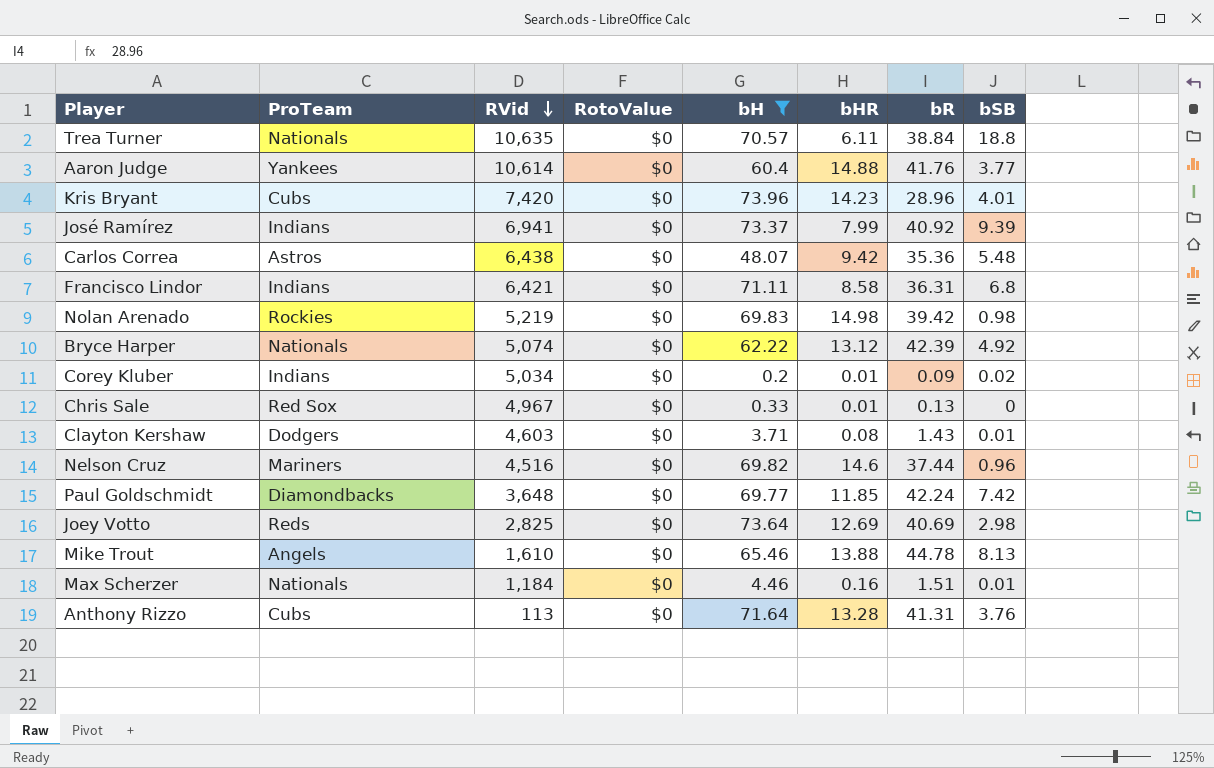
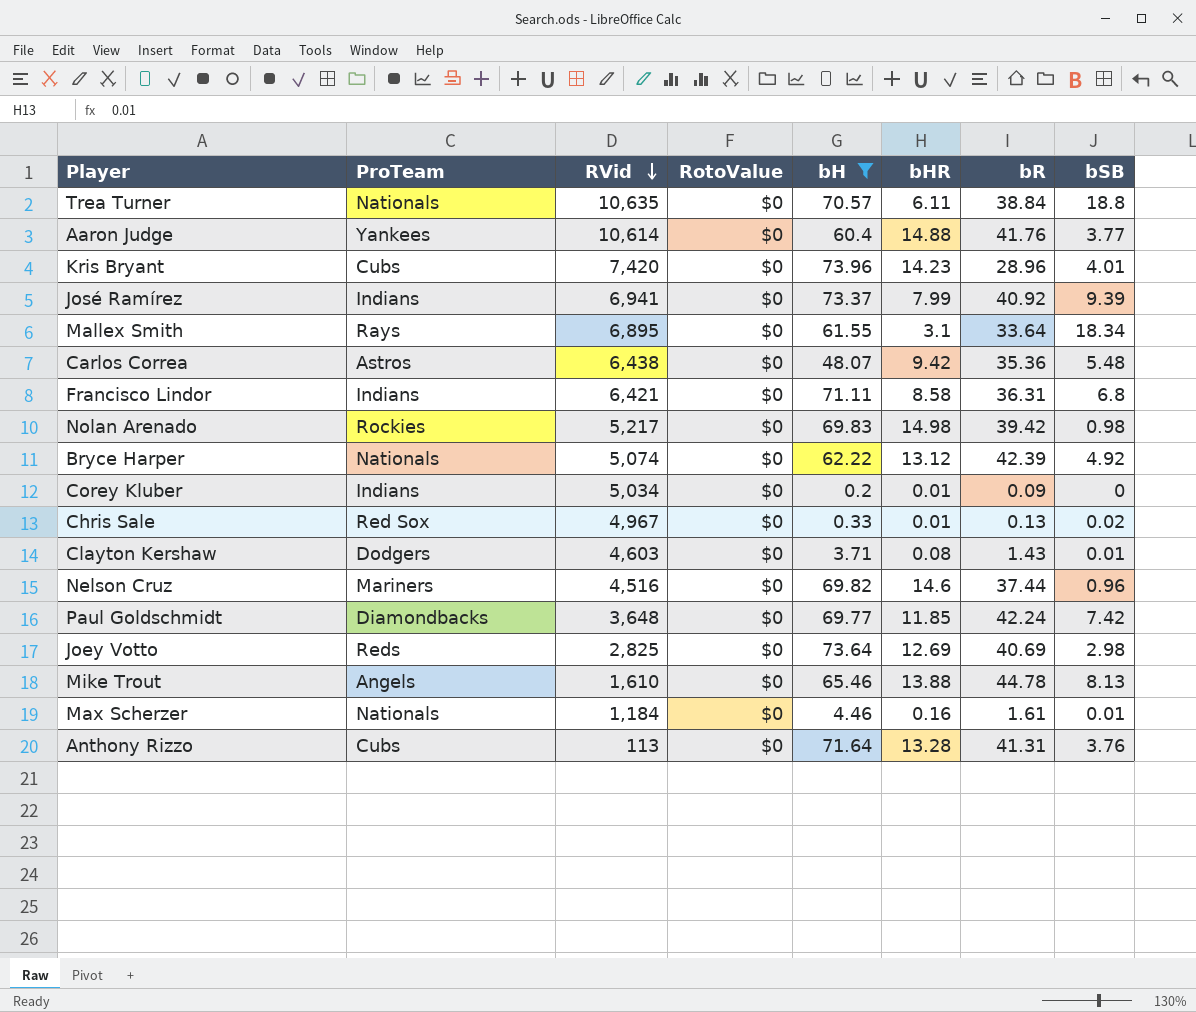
row Mallex Smith: none -> Rays | 6,895 | $0 | 61.55 | 3.1 | 33.64 | 18.34
Nolan Arenado | RVid: 5,219 -> 5,217
Corey Kluber | bSB: 0.02 -> 0
Chris Sale | bSB: 0 -> 0.02
Max Scherzer | bR: 1.51 -> 1.61

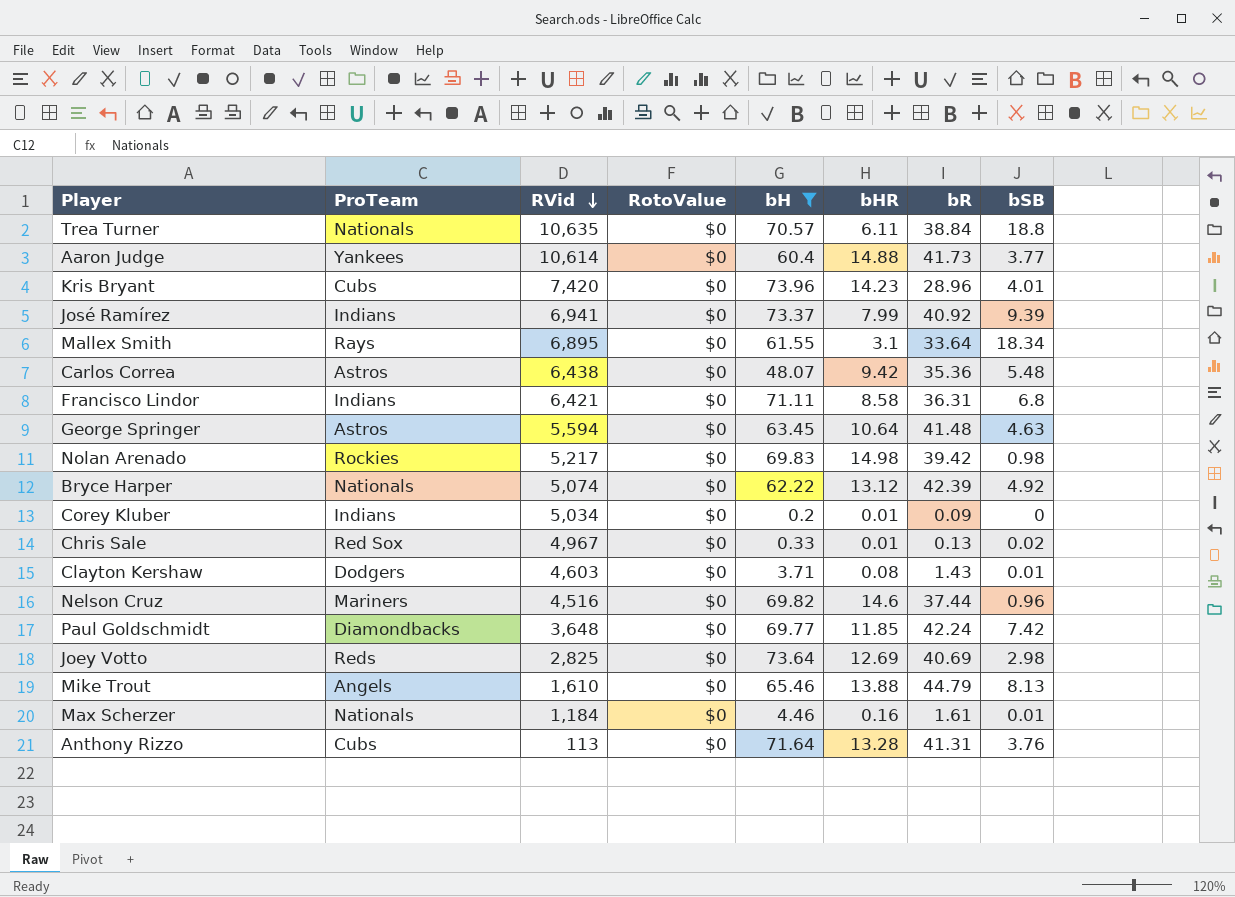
Aaron Judge | bR: 41.76 -> 41.73
row George Springer: none -> Astros | 5,594 | $0 | 63.45 | 10.64 | 41.48 | 4.63
Mike Trout | bR: 44.78 -> 44.79

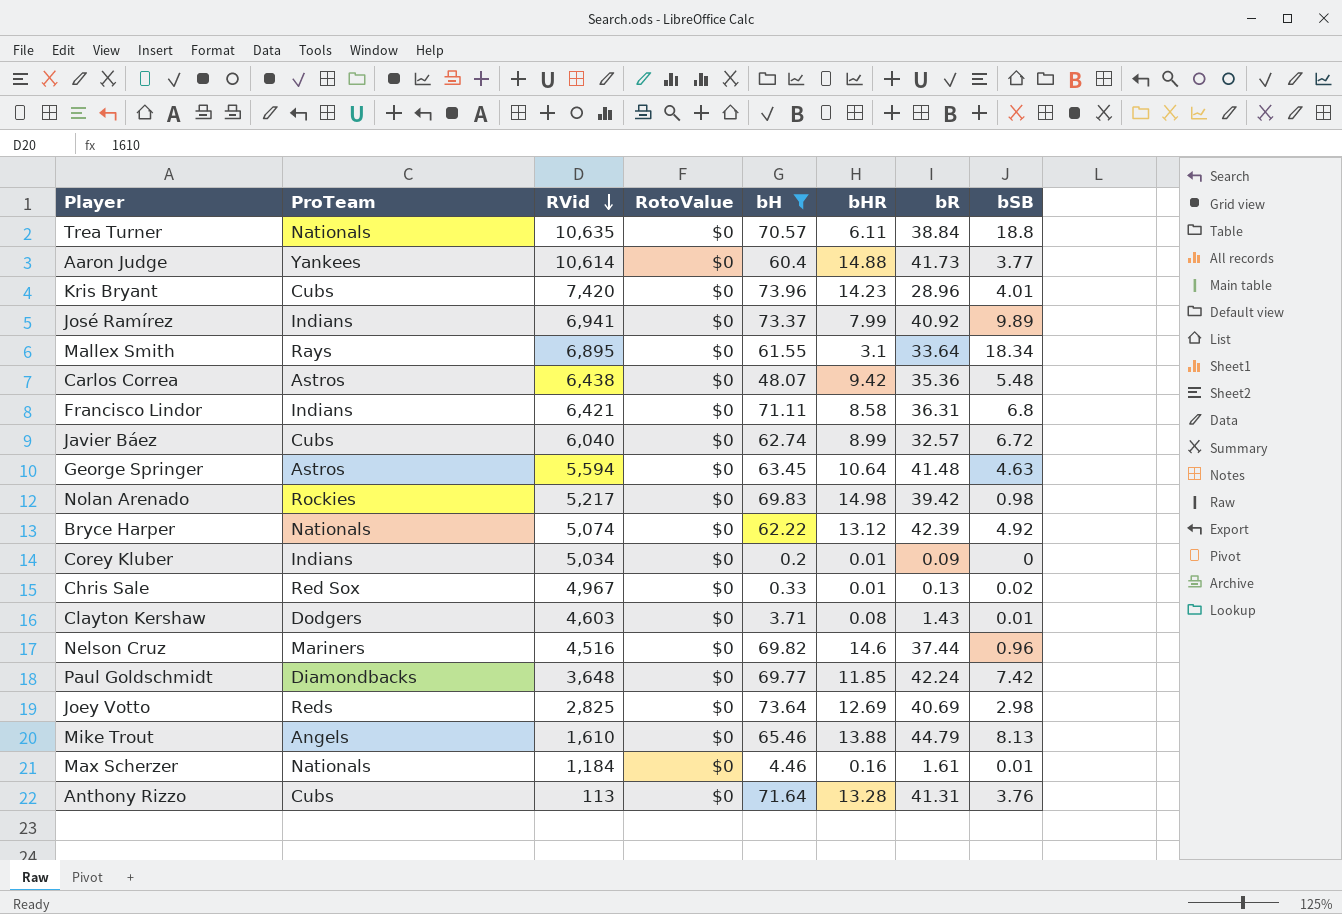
José Ramírez | bSB: 9.39 -> 9.89
row Javier Báez: none -> Cubs | 6,040 | $0 | 62.74 | 8.99 | 32.57 | 6.72

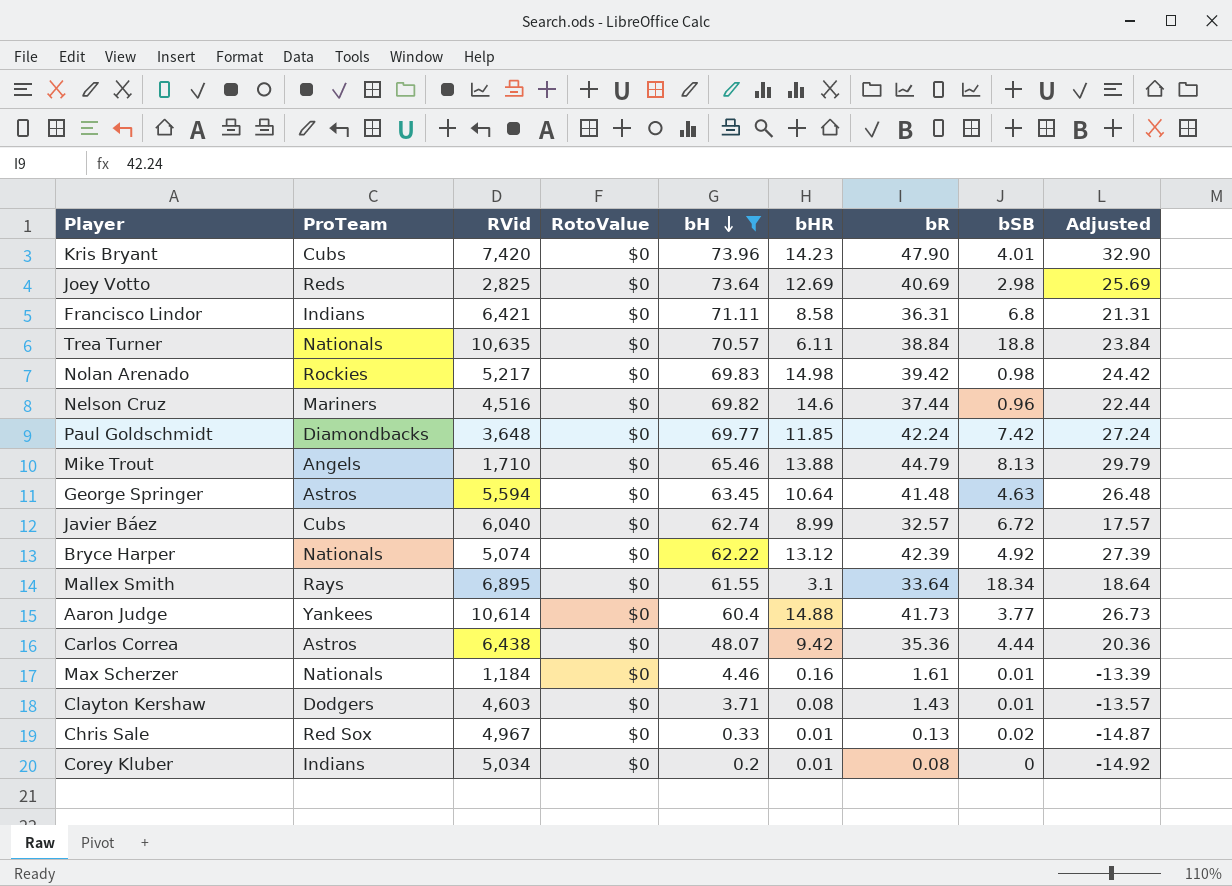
row order: RVid descending -> bH descending
column Adjusted | formula: none -> [bR] - 15
row José Ramírez: Indians | 6,941 | $0 | 73.37 | 7.99 | 40.92 | 9.89 -> none
row Anthony Rizzo: Cubs | 113 | $0 | 71.64 | 13.28 | 41.31 | 3.76 -> none
Kris Bryant | bR: 28.96 -> 47.90
Mike Trout | RVid: 1,610 -> 1,710
Carlos Correa | bSB: 5.48 -> 4.44
Corey Kluber | bR: 0.09 -> 0.08

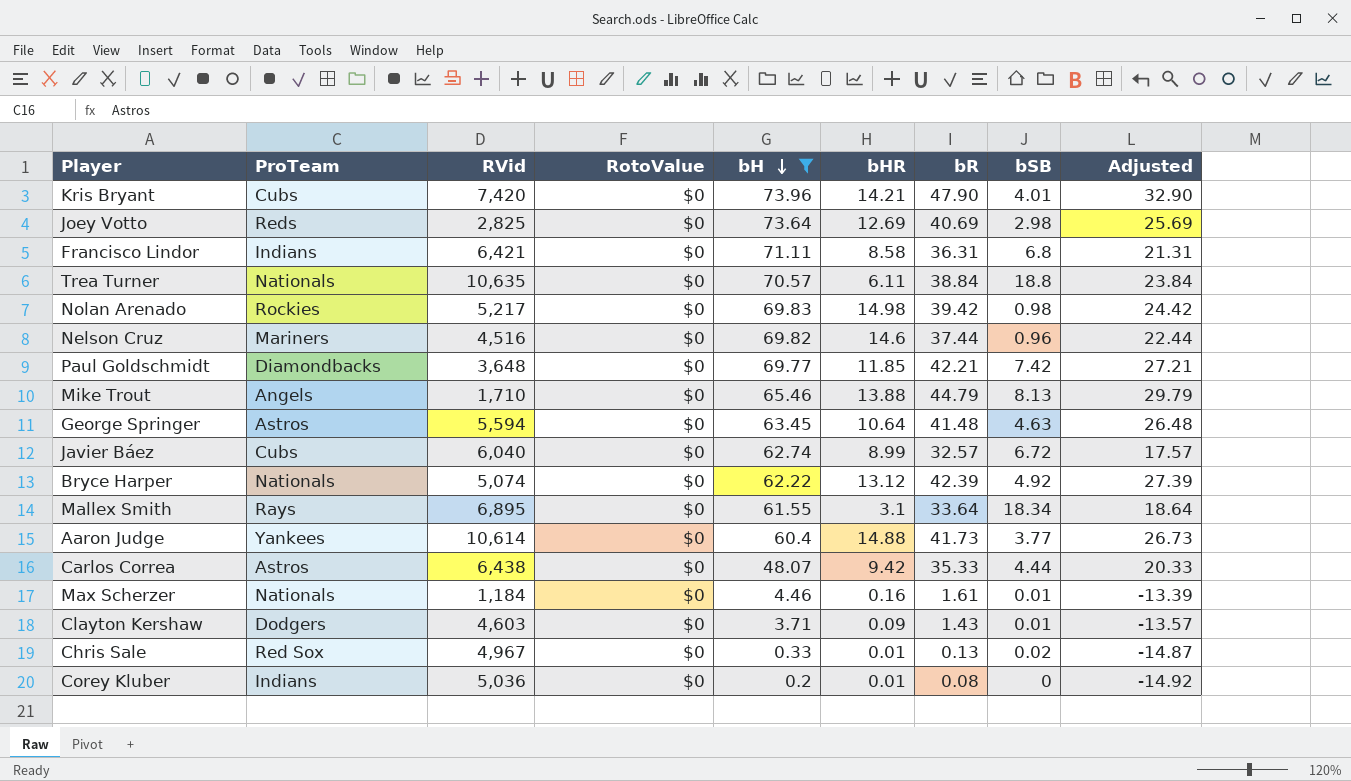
Kris Bryant | bHR: 14.23 -> 14.21
Paul Goldschmidt | bR: 42.24 -> 42.21
Paul Goldschmidt | Adjusted: 27.24 -> 27.21
Carlos Correa | bR: 35.36 -> 35.33
Carlos Correa | Adjusted: 20.36 -> 20.33
Clayton Kershaw | bHR: 0.08 -> 0.09
Corey Kluber | RVid: 5,034 -> 5,036

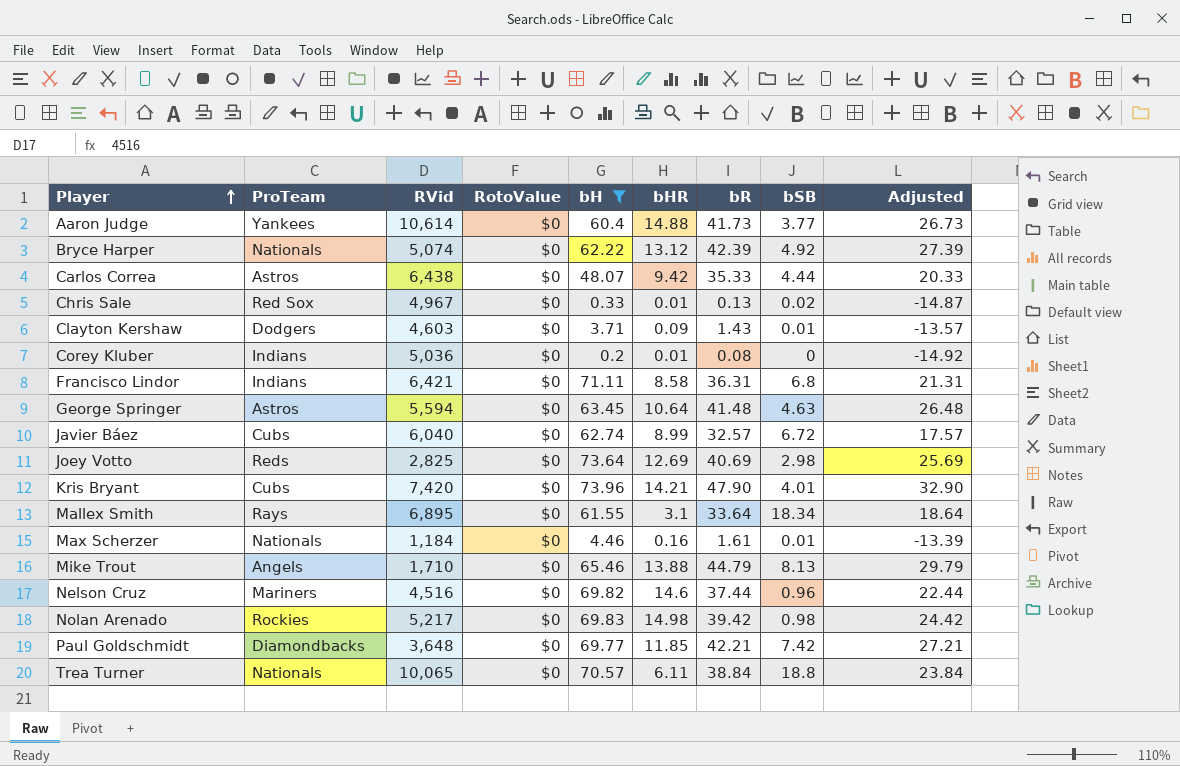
row order: bH descending -> Player ascending
Trea Turner | RVid: 10,635 -> 10,065

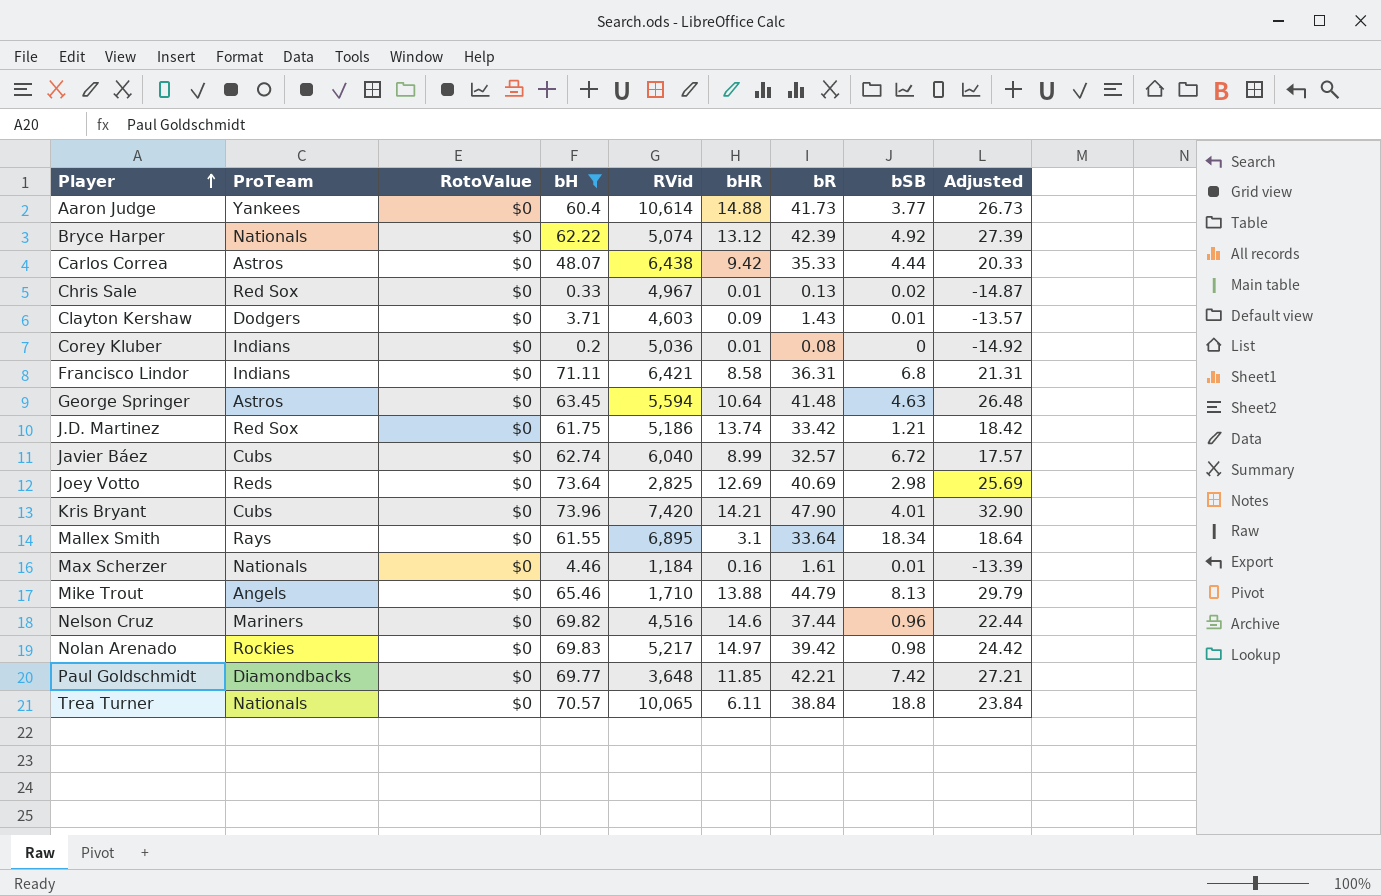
column RVid | position: 3 -> 5
row J.D. Martinez: none -> Red Sox | $0 | 61.75 | 5,186 | 13.74 | 33.42 | 1.21 | 18.42
Nolan Arenado | bHR: 14.98 -> 14.97

